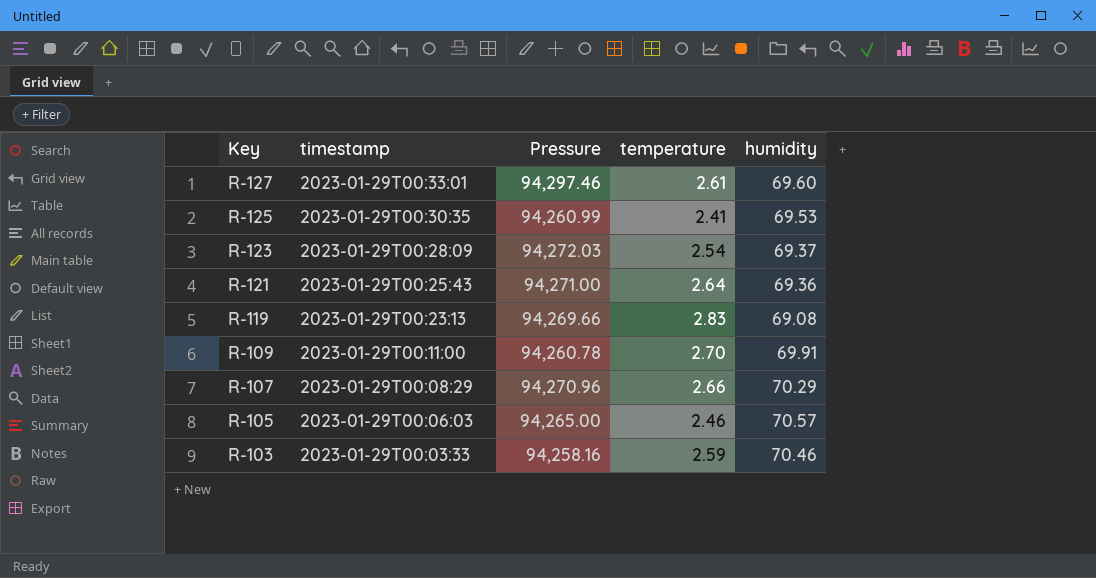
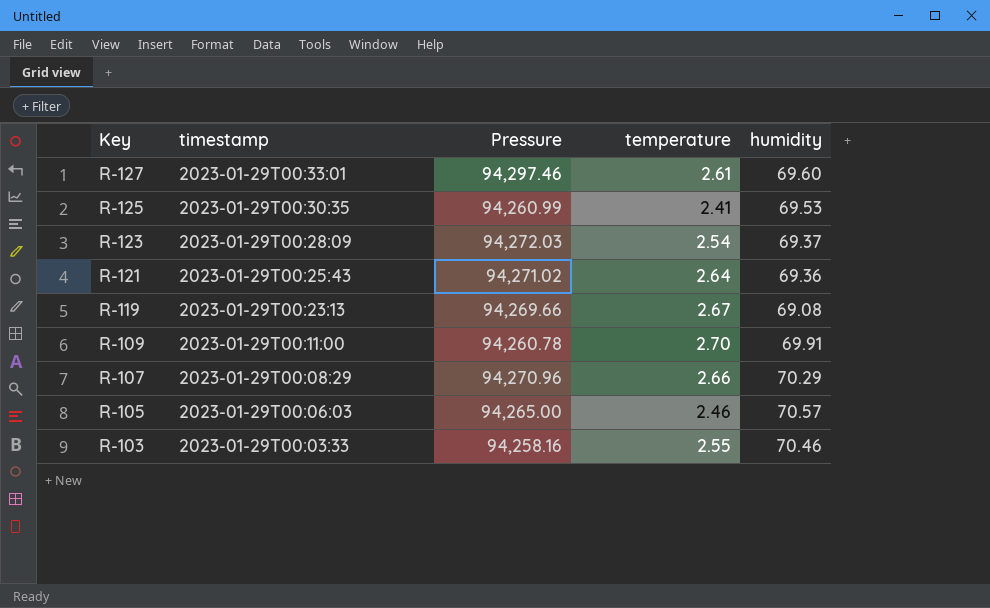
R-121 | Pressure: 94,271.00 -> 94,271.02
R-119 | temperature: 2.83 -> 2.67
R-103 | temperature: 2.59 -> 2.55

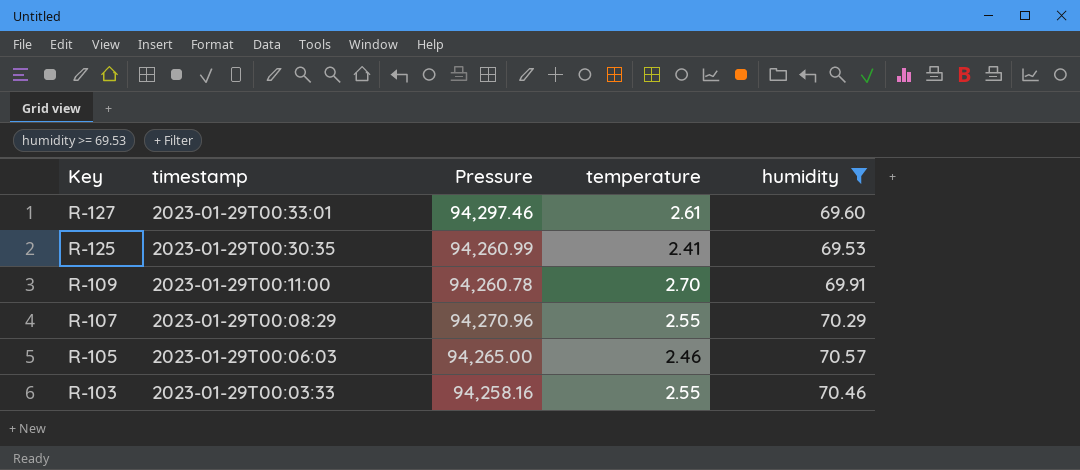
filter: none -> humidity >= 69.53
R-107 | temperature: 2.66 -> 2.55

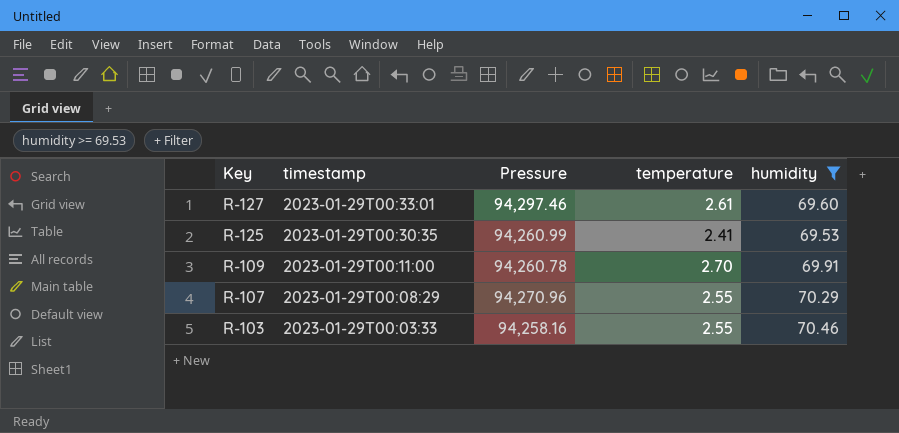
row R-105: 2023-01-29T00:06:03 | 94,265.00 | 2.46 | 70.57 -> none

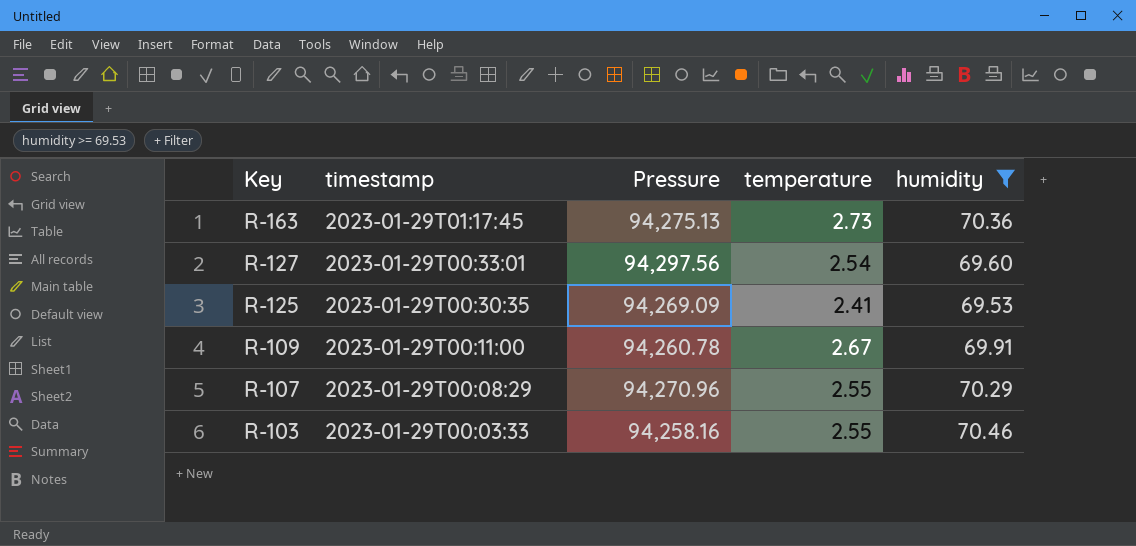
row R-163: none -> 2023-01-29T01:17:45 | 94,275.13 | 2.73 | 70.36
R-127 | Pressure: 94,297.46 -> 94,297.56
R-127 | temperature: 2.61 -> 2.54
R-125 | Pressure: 94,260.99 -> 94,269.09
R-109 | temperature: 2.70 -> 2.67

